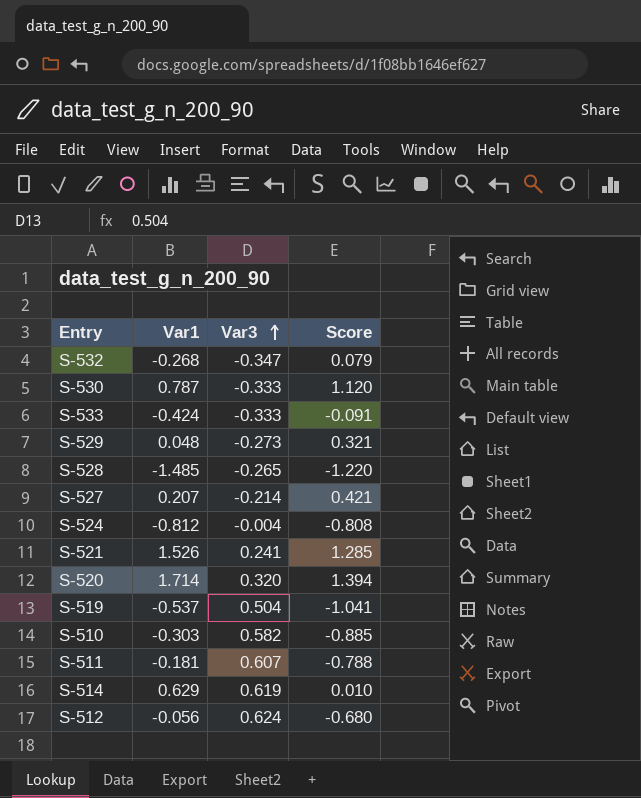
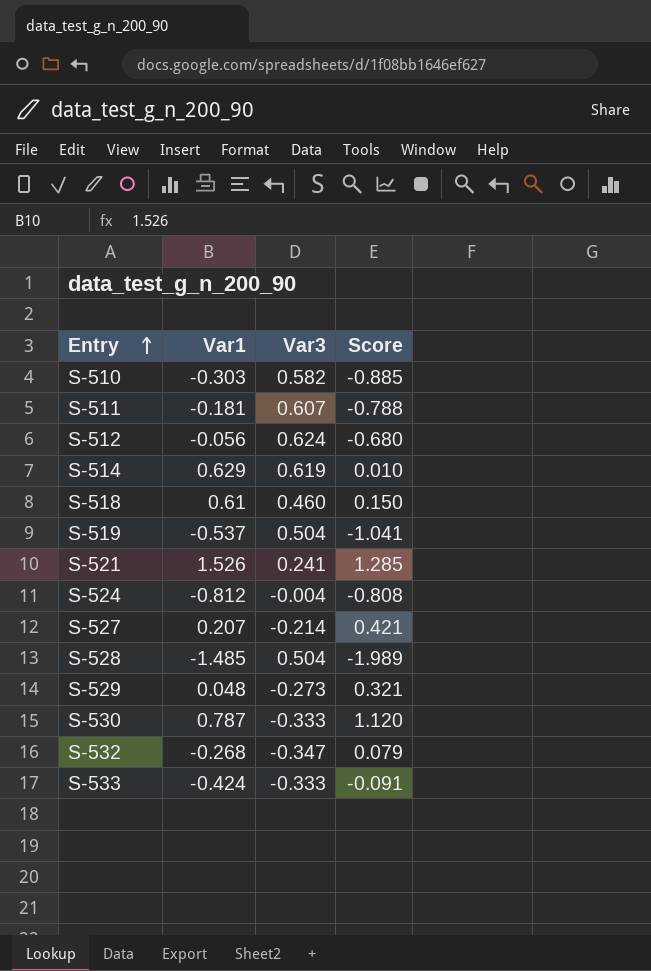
row order: Var3 ascending -> Entry ascending
row S-520: 1.714 | 0.320 | 1.394 -> none
row S-518: none -> 0.61 | 0.460 | 0.150
S-528 | Var3: -0.265 -> 0.504
S-528 | Score: -1.220 -> -1.989

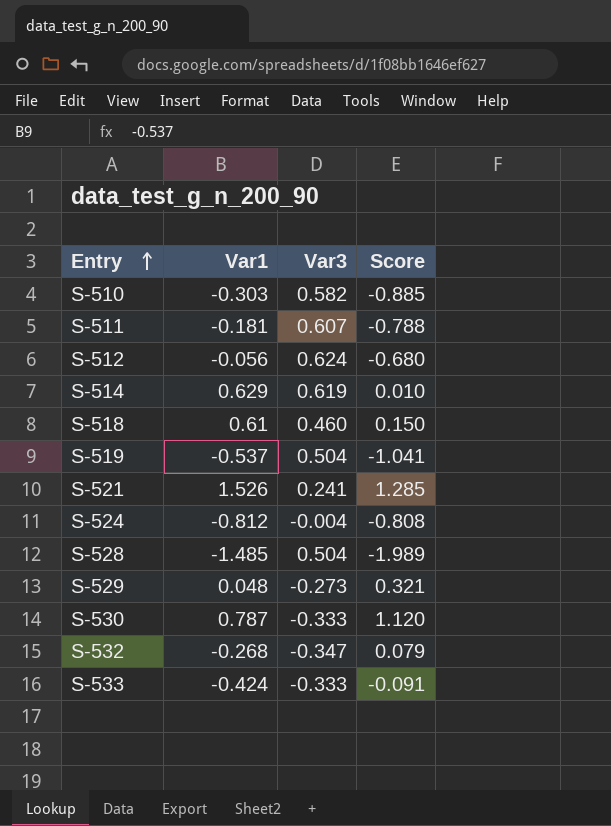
row S-527: 0.207 | -0.214 | 0.421 -> none

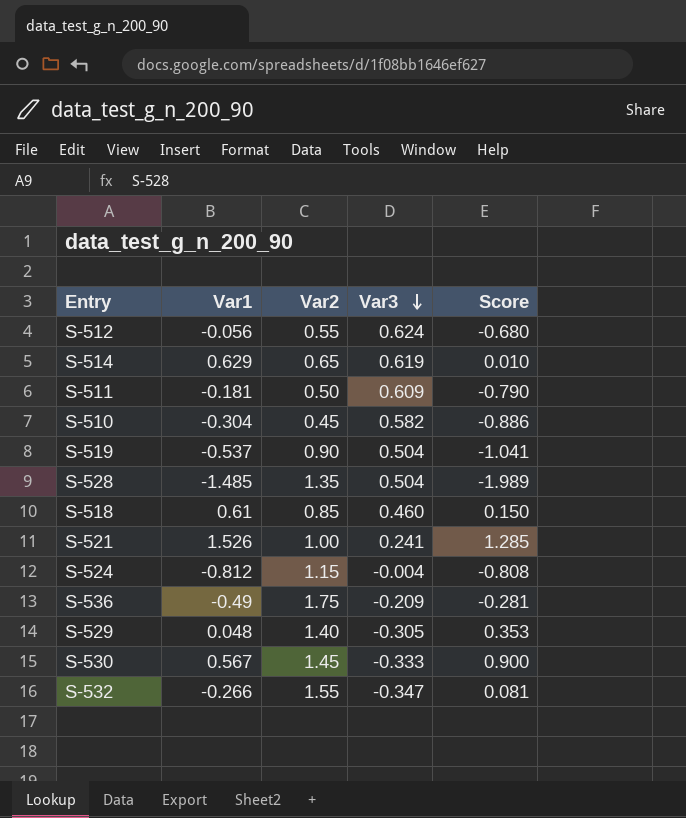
row order: Entry ascending -> Var3 descending
column Var2 | position: none -> 3
row S-533: -0.424 | -0.333 | -0.091 -> none
S-511 | Var3: 0.607 -> 0.609
S-511 | Score: -0.788 -> -0.790
S-510 | Var1: -0.303 -> -0.304
S-510 | Score: -0.885 -> -0.886
row S-536: none -> -0.49 | 1.75 | -0.209 | -0.281
S-529 | Var3: -0.273 -> -0.305
S-529 | Score: 0.321 -> 0.353
S-530 | Var1: 0.787 -> 0.567
S-530 | Score: 1.120 -> 0.900
S-532 | Var1: -0.268 -> -0.266
S-532 | Score: 0.079 -> 0.081

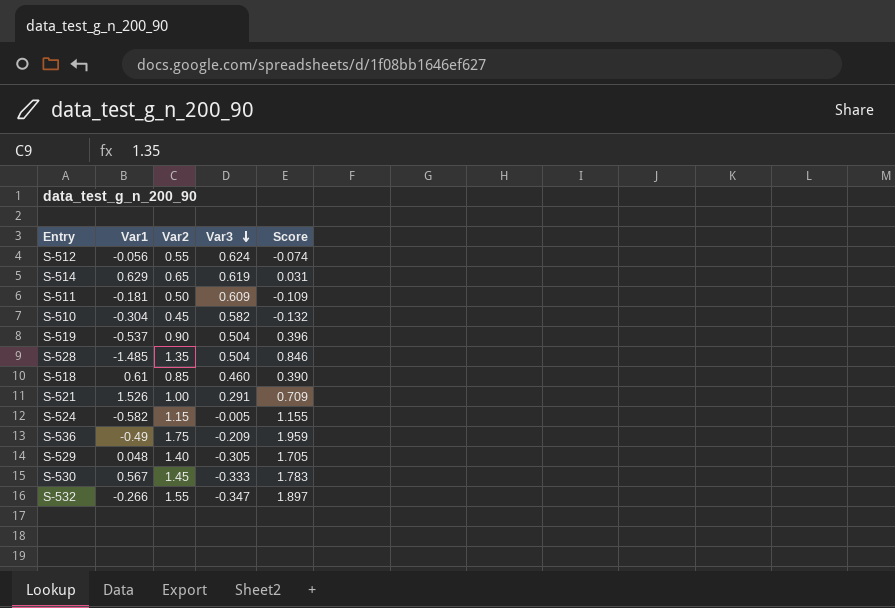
column Score | formula: [Var1] - [Var3] -> [Var2] - [Var3]
S-521 | Var3: 0.241 -> 0.291
S-524 | Var1: -0.812 -> -0.582
S-524 | Var3: -0.004 -> -0.005

